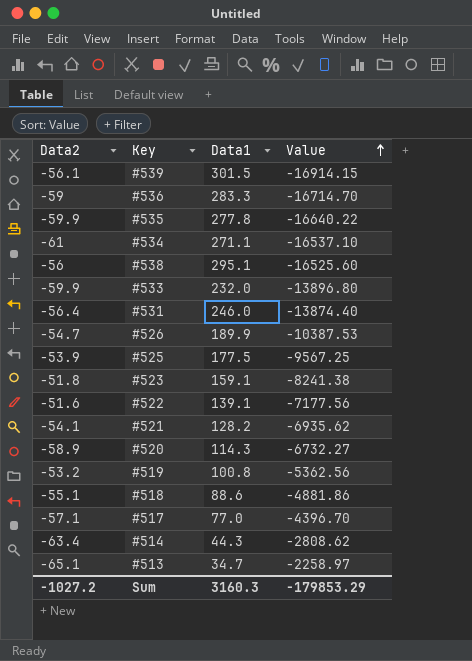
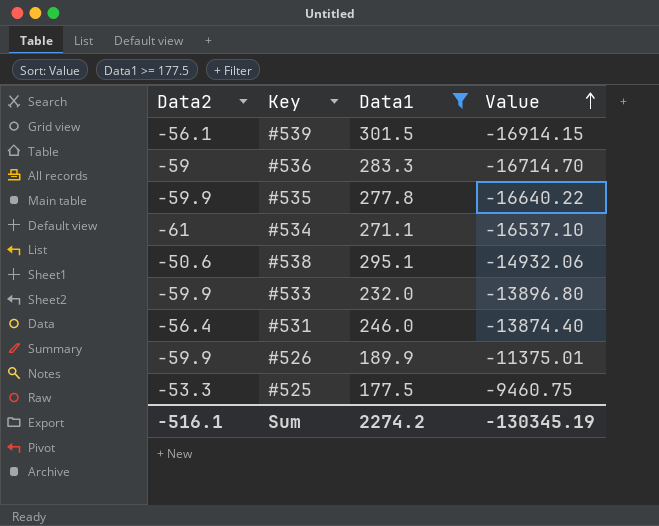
filter: none -> Data1 >= 177.5
#538 | Data2: -56 -> -50.6
#538 | Value: -16525.60 -> -14932.06
#526 | Data2: -54.7 -> -59.9
#526 | Value: -10387.53 -> -11375.01
#525 | Data2: -53.9 -> -53.3
#525 | Value: -9567.25 -> -9460.75
Sum | Data2: -1027.2 -> -516.1
Sum | Data1: 3160.3 -> 2274.2
Sum | Value: -179853.29 -> -130345.19

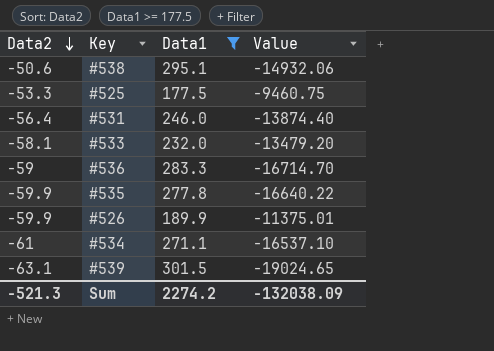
row order: Value ascending -> Data2 descending
#533 | Data2: -59.9 -> -58.1
#533 | Value: -13896.80 -> -13479.20
#539 | Data2: -56.1 -> -63.1
#539 | Value: -16914.15 -> -19024.65
Sum | Data2: -516.1 -> -521.3
Sum | Value: -130345.19 -> -132038.09

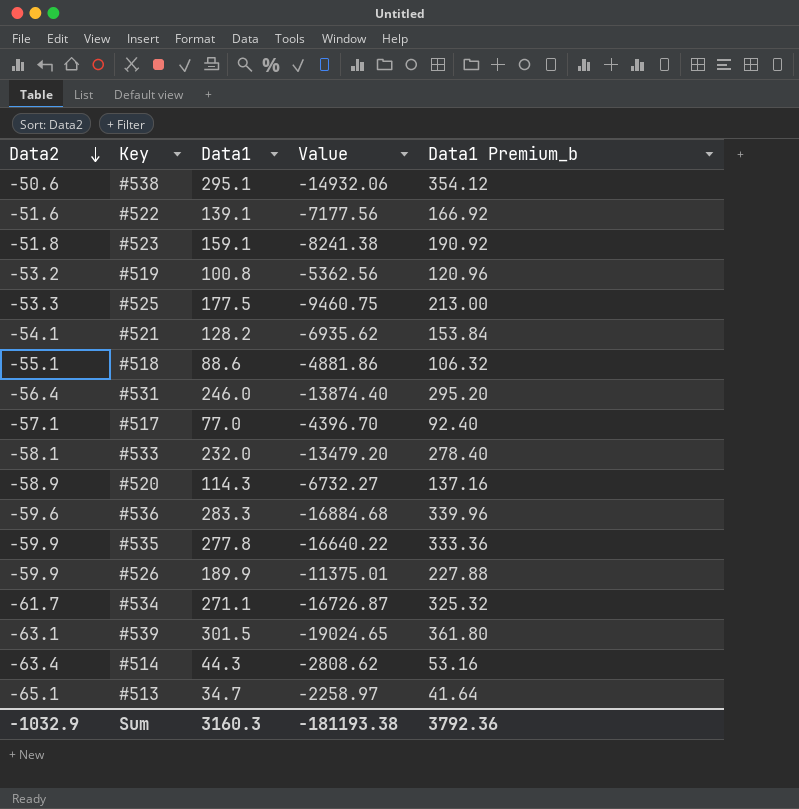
filter: Data1 >= 177.5 -> none
column Data1 Premium_b | formula: none -> [Data1] * 1.2
#536 | Data2: -59 -> -59.6
#536 | Value: -16714.70 -> -16884.68
#534 | Data2: -61 -> -61.7
#534 | Value: -16537.10 -> -16726.87
Sum | Data2: -521.3 -> -1032.9
Sum | Data1: 2274.2 -> 3160.3
Sum | Value: -132038.09 -> -181193.38

